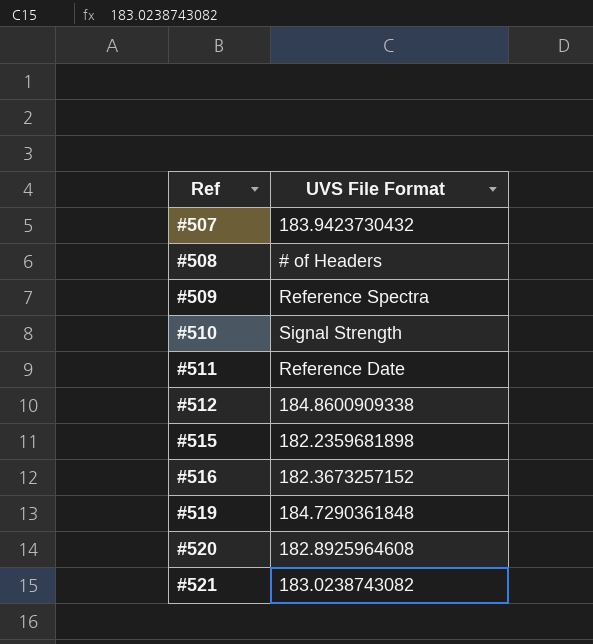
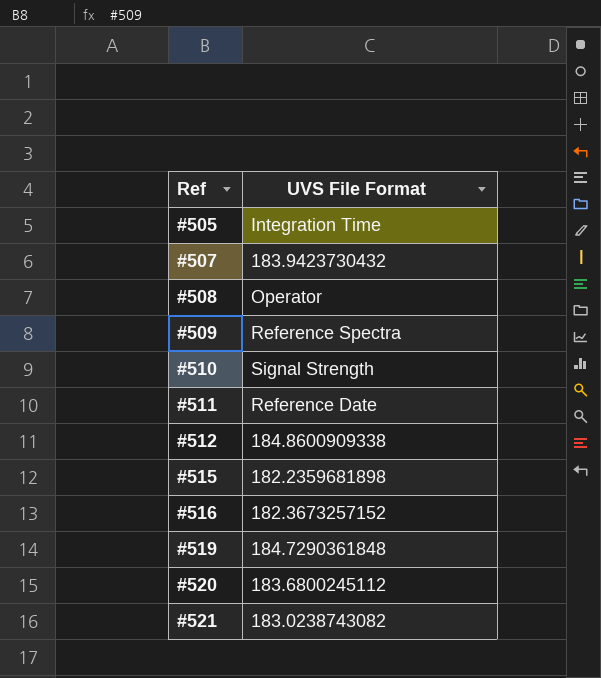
row #505: none -> Integration Time
#508 | UVS File Format: # of Headers -> Operator
#520 | UVS File Format: 182.8925964608 -> 183.6800245112

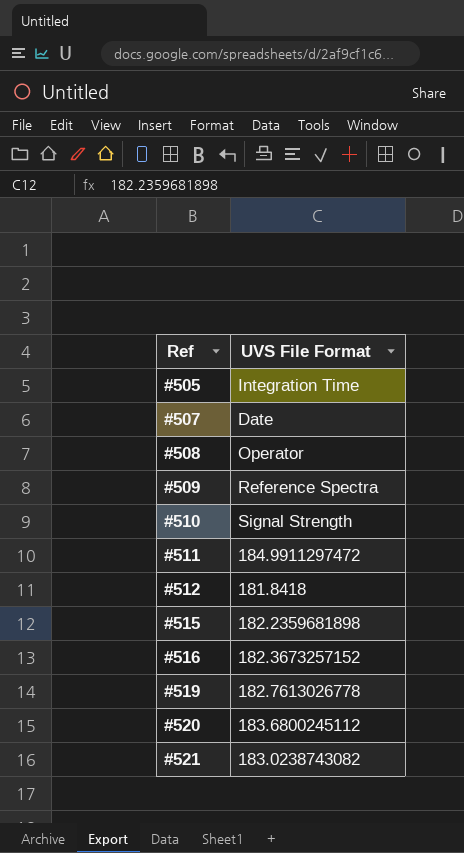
#507 | UVS File Format: 183.9423730432 -> Date
#511 | UVS File Format: Reference Date -> 184.9911297472
#512 | UVS File Format: 184.8600909338 -> 181.8418
#519 | UVS File Format: 184.7290361848 -> 182.7613026778

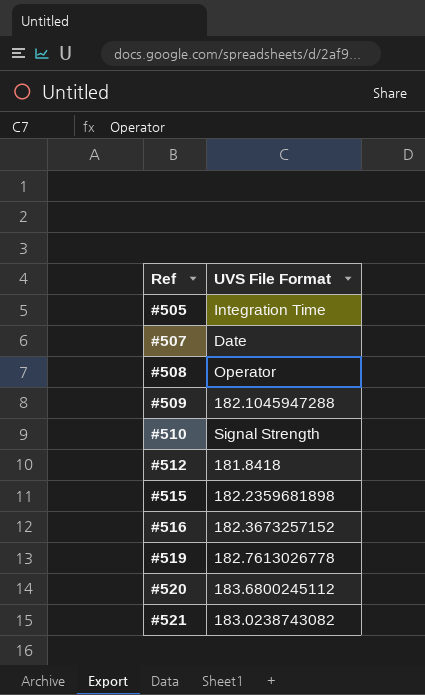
row #511: 184.9911297472 -> none
#509 | UVS File Format: Reference Spectra -> 182.1045947288

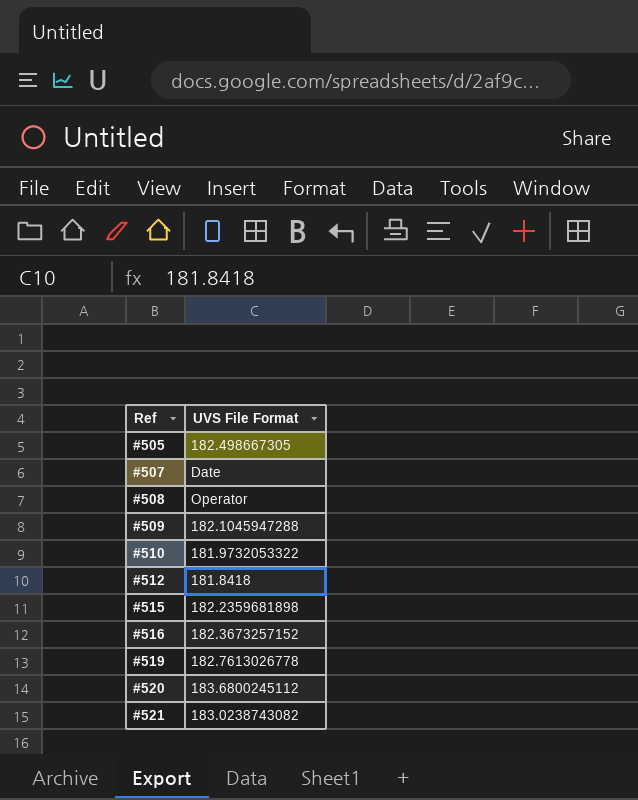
#505 | UVS File Format: Integration Time -> 182.498667305
#510 | UVS File Format: Signal Strength -> 181.9732053322

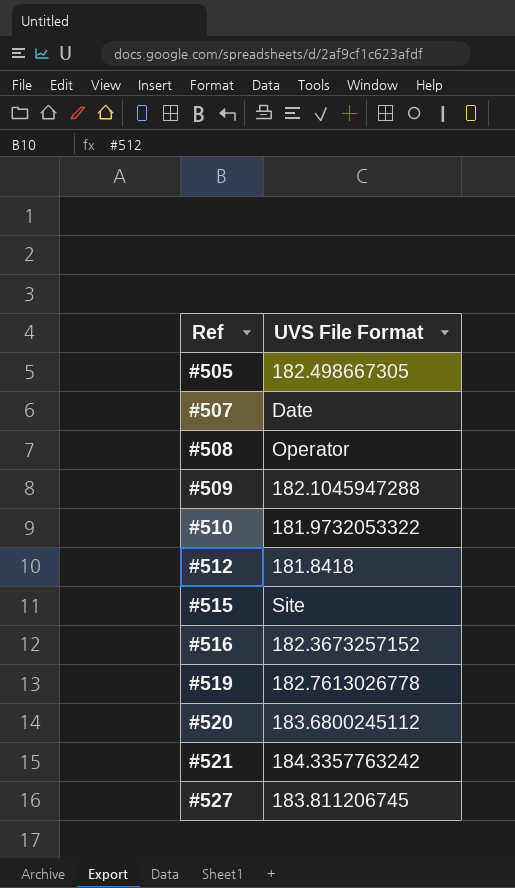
#515 | UVS File Format: 182.2359681898 -> Site
#521 | UVS File Format: 183.0238743082 -> 184.3357763242
row #527: none -> 183.811206745

